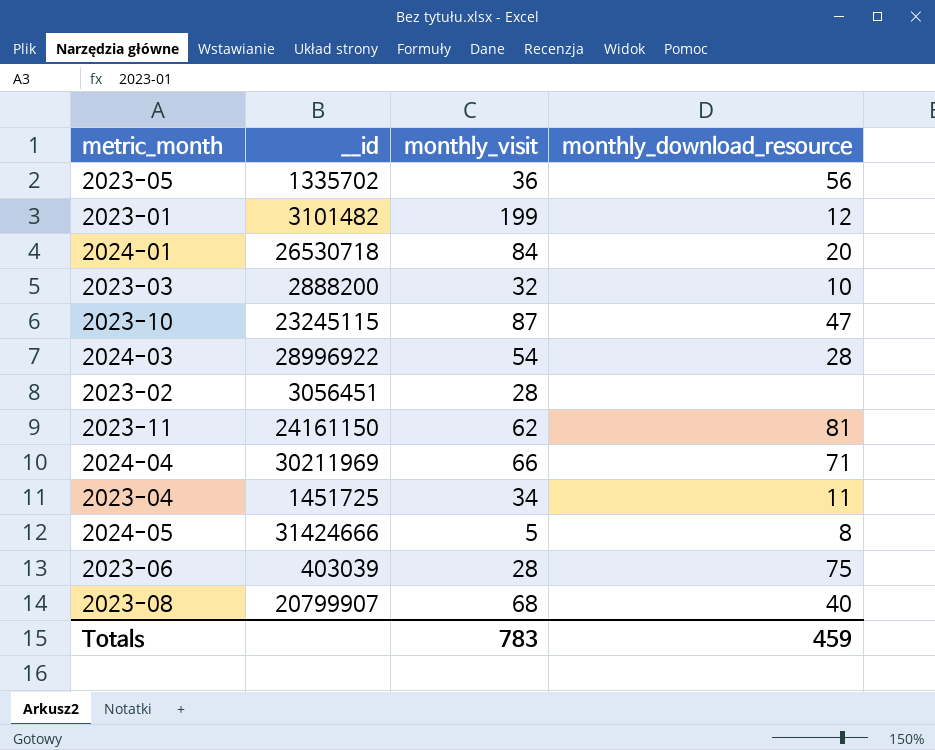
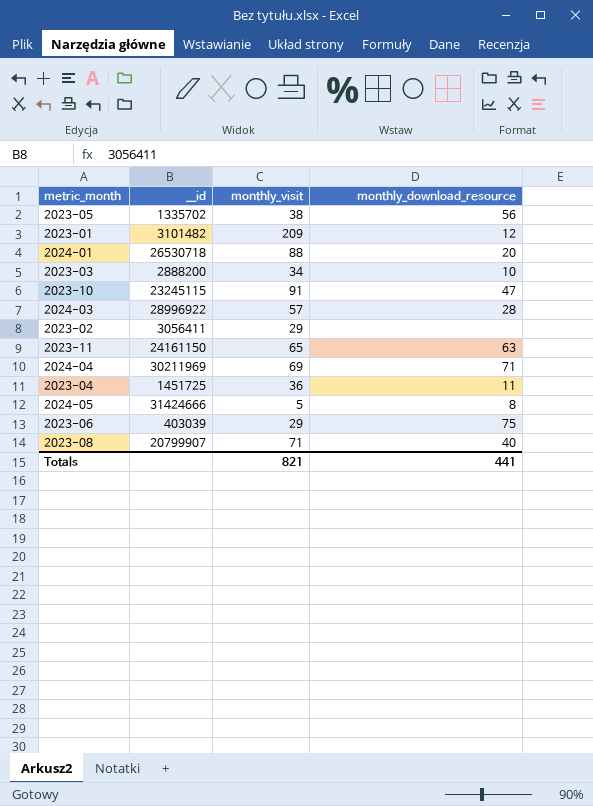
2023-05 | monthly_visit: 36 -> 38
2023-01 | monthly_visit: 199 -> 209
2024-01 | monthly_visit: 84 -> 88
2023-03 | monthly_visit: 32 -> 34
2023-10 | monthly_visit: 87 -> 91
2024-03 | monthly_visit: 54 -> 57
2023-02 | __id: 3056451 -> 3056411
2023-02 | monthly_visit: 28 -> 29
2023-11 | monthly_visit: 62 -> 65
2023-11 | monthly_download_resource: 81 -> 63
2024-04 | monthly_visit: 66 -> 69
2023-04 | monthly_visit: 34 -> 36
2023-06 | monthly_visit: 28 -> 29
2023-08 | monthly_visit: 68 -> 71
Totals | monthly_visit: 783 -> 821
Totals | monthly_download_resource: 459 -> 441

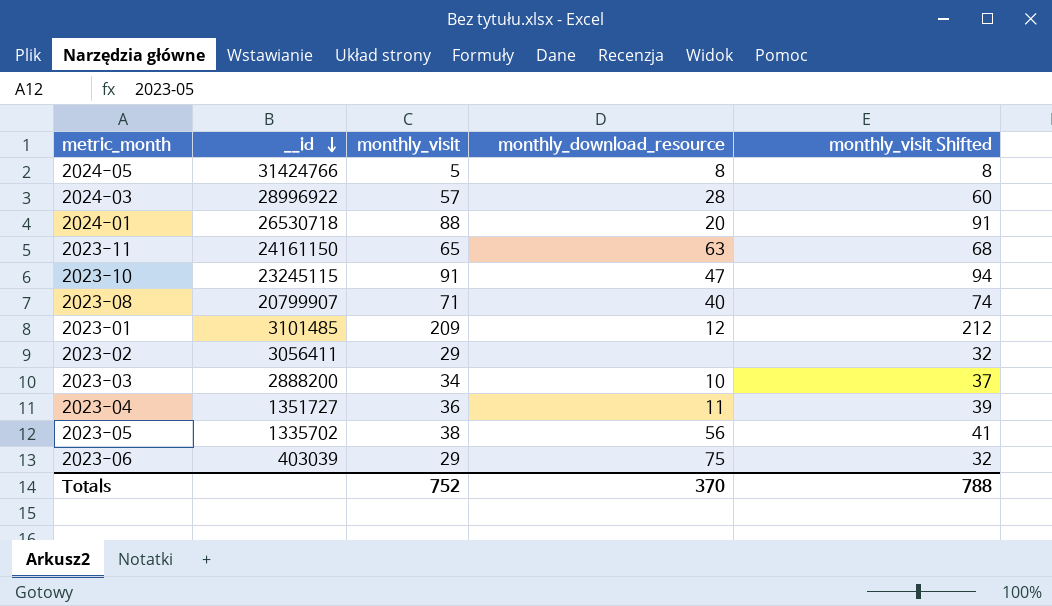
row order: none -> __id descending
column monthly_visit Shifted | formula: none -> [monthly_visit] + 3
row 2024-04: 30211969 | 69 | 71 -> none
2024-05 | __id: 31424666 -> 31424766
2023-01 | __id: 3101482 -> 3101485
2023-04 | __id: 1451725 -> 1351727
Totals | monthly_visit: 821 -> 752
Totals | monthly_download_resource: 441 -> 370

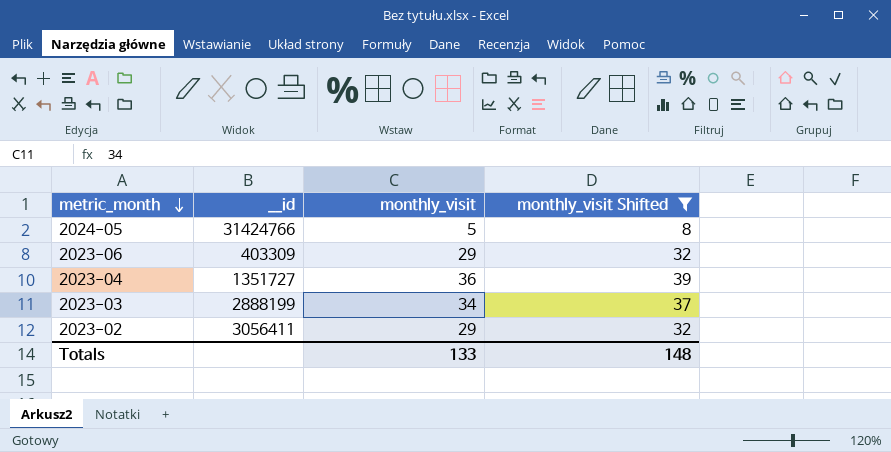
filter: none -> monthly_visit Shifted <= 39
row order: __id descending -> metric_month descending
column monthly_download_resource | position: 4 -> none
2023-06 | __id: 403039 -> 403309
2023-03 | __id: 2888200 -> 2888199
Totals | monthly_visit: 752 -> 133
Totals | monthly_visit Shifted: 788 -> 148

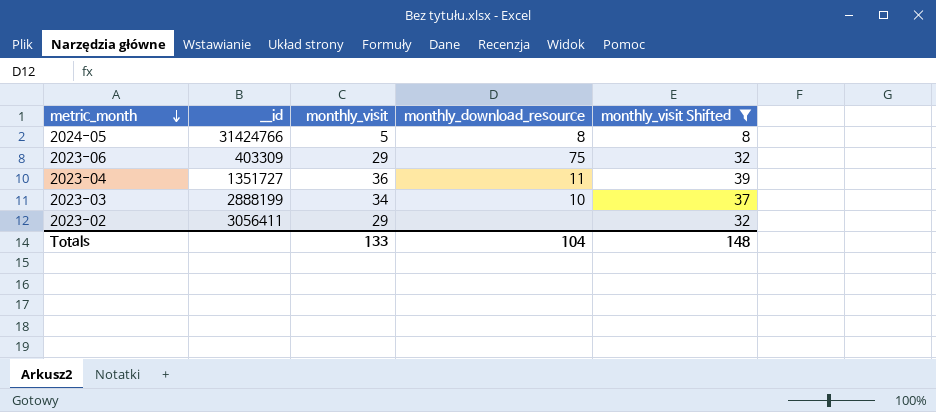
column monthly_download_resource | position: none -> 4

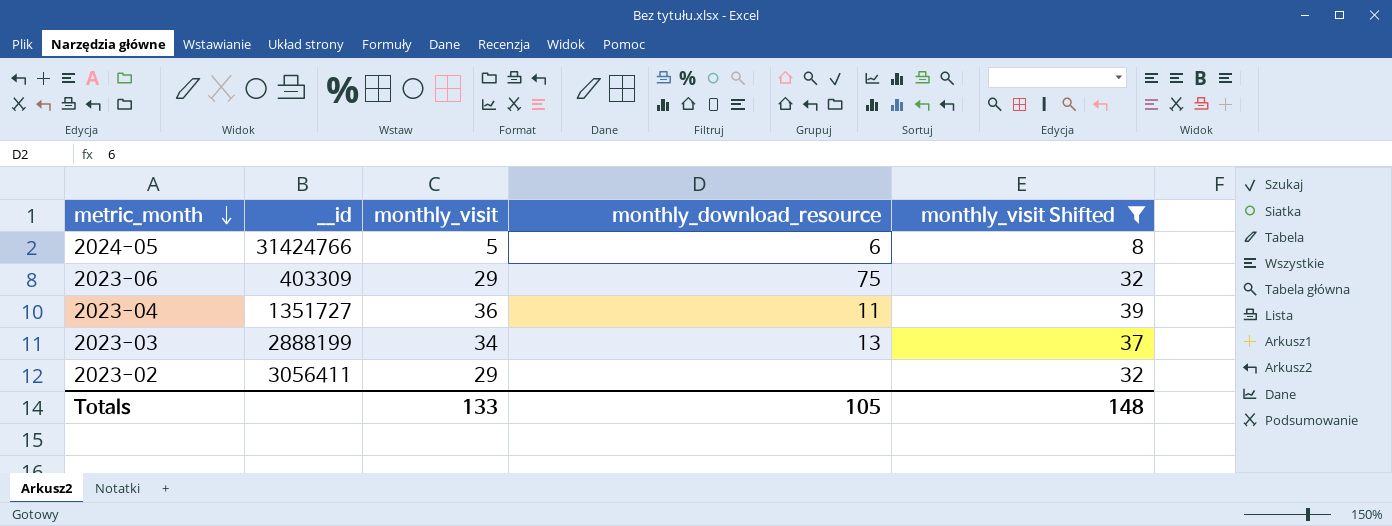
2024-05 | monthly_download_resource: 8 -> 6
2023-03 | monthly_download_resource: 10 -> 13
Totals | monthly_download_resource: 104 -> 105

